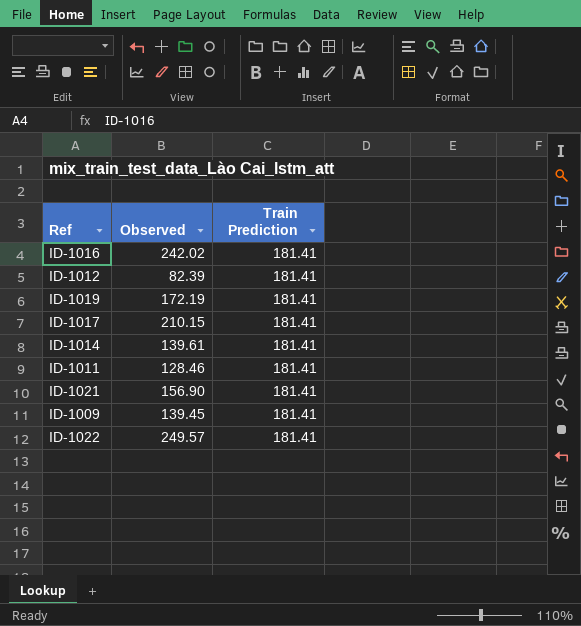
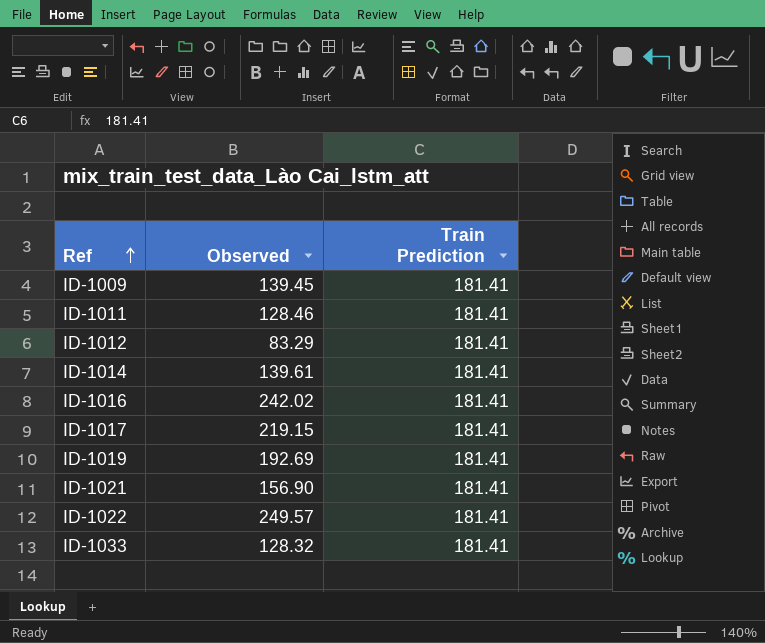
row order: none -> Ref ascending
ID-1012 | Observed: 82.39 -> 83.29
ID-1017 | Observed: 210.15 -> 219.15
ID-1019 | Observed: 172.19 -> 192.69
row ID-1033: none -> 128.32 | 181.41

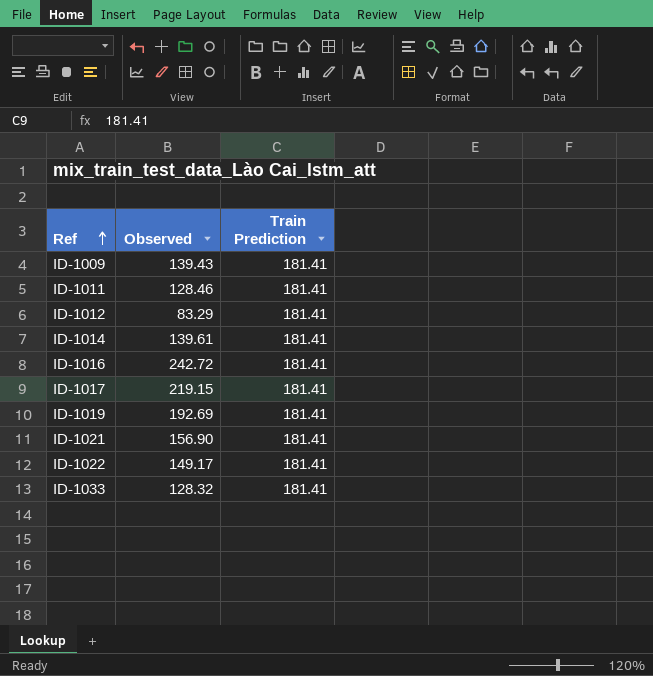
ID-1009 | Observed: 139.45 -> 139.43
ID-1016 | Observed: 242.02 -> 242.72
ID-1022 | Observed: 249.57 -> 149.17

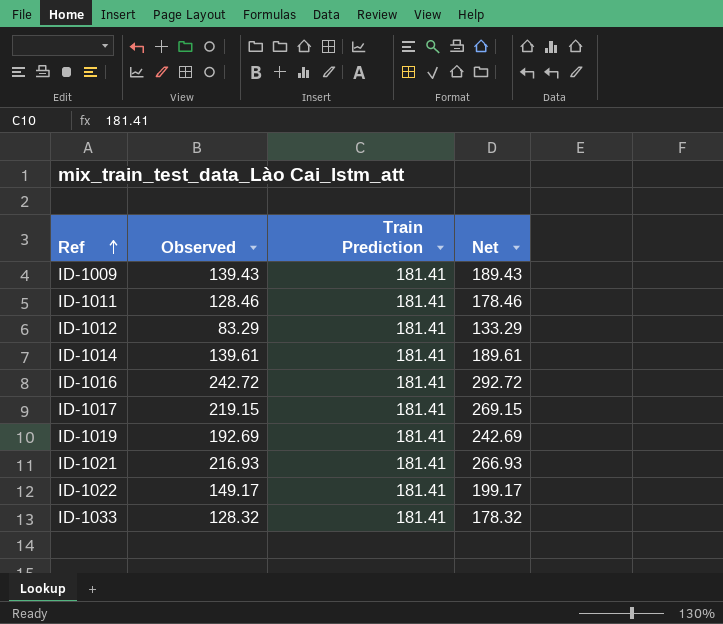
column Net | formula: none -> [Observed] + 50
ID-1021 | Observed: 156.90 -> 216.93

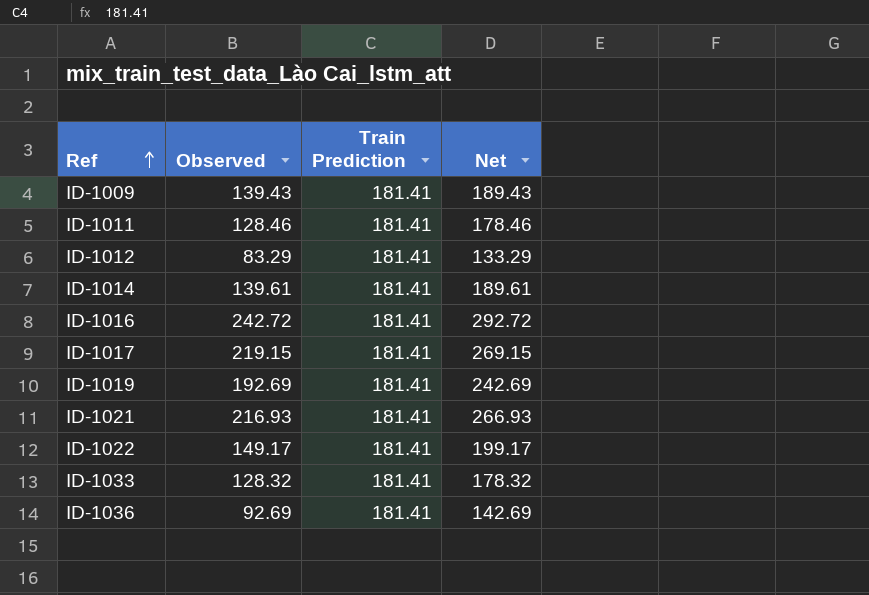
row ID-1036: none -> 92.69 | 181.41 | 142.69

